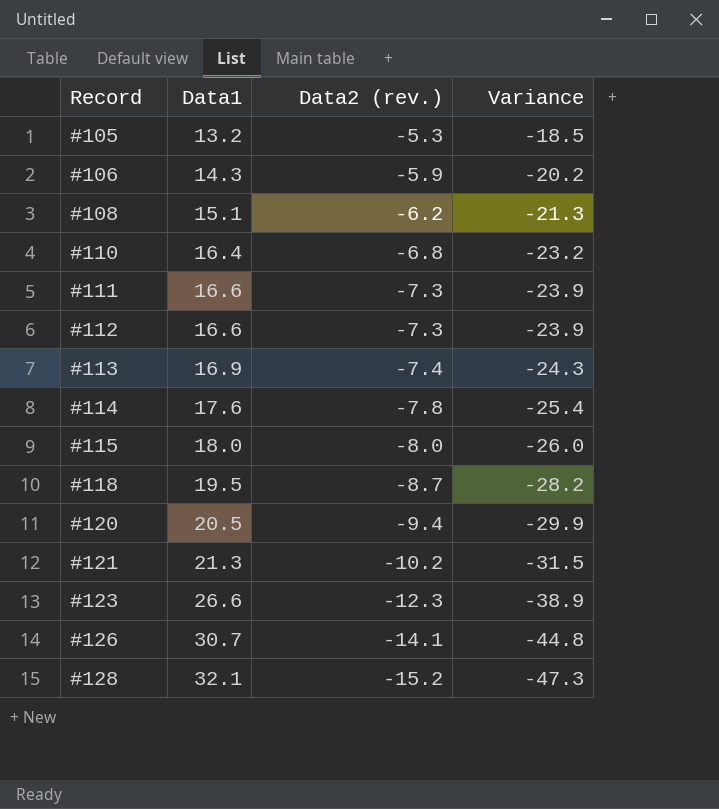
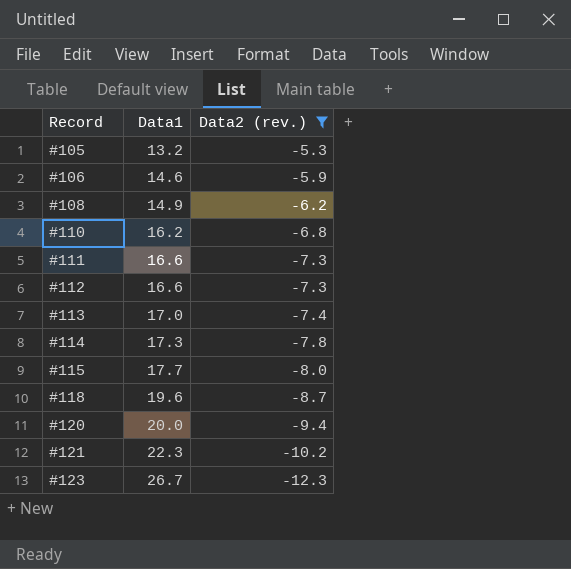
filter: none -> Data2 (rev.) >= -12.3
column Variance | formula: [Data2 (rev.)] - [Data1] -> none
#106 | Data1: 14.3 -> 14.6
#108 | Data1: 15.1 -> 14.9
#110 | Data1: 16.4 -> 16.2
#113 | Data1: 16.9 -> 17.0
#114 | Data1: 17.6 -> 17.3
#115 | Data1: 18.0 -> 17.7
#118 | Data1: 19.5 -> 19.6
#120 | Data1: 20.5 -> 20.0
#121 | Data1: 21.3 -> 22.3
#123 | Data1: 26.6 -> 26.7

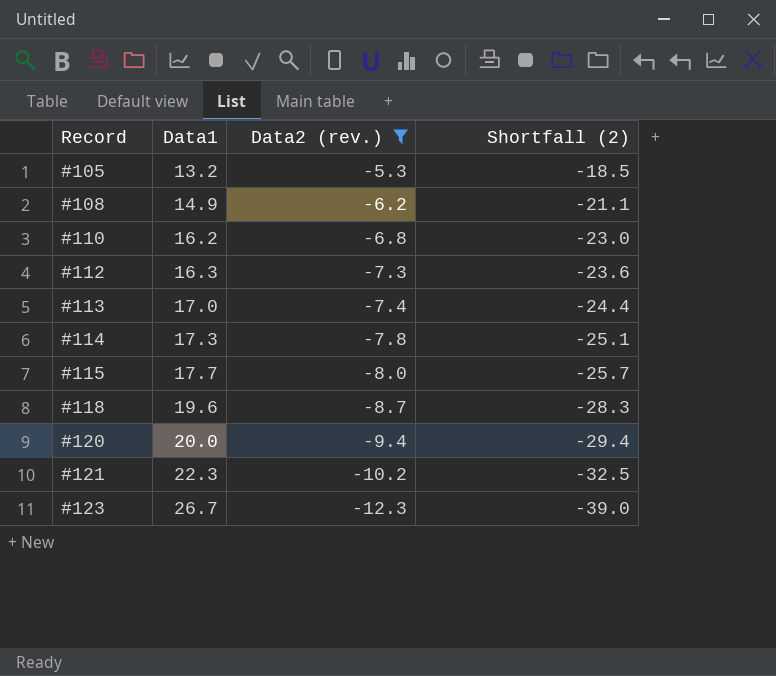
column Shortfall (2) | formula: none -> [Data2 (rev.)] - [Data1]
row #106: 14.6 | -5.9 -> none
row #111: 16.6 | -7.3 -> none
#112 | Data1: 16.6 -> 16.3

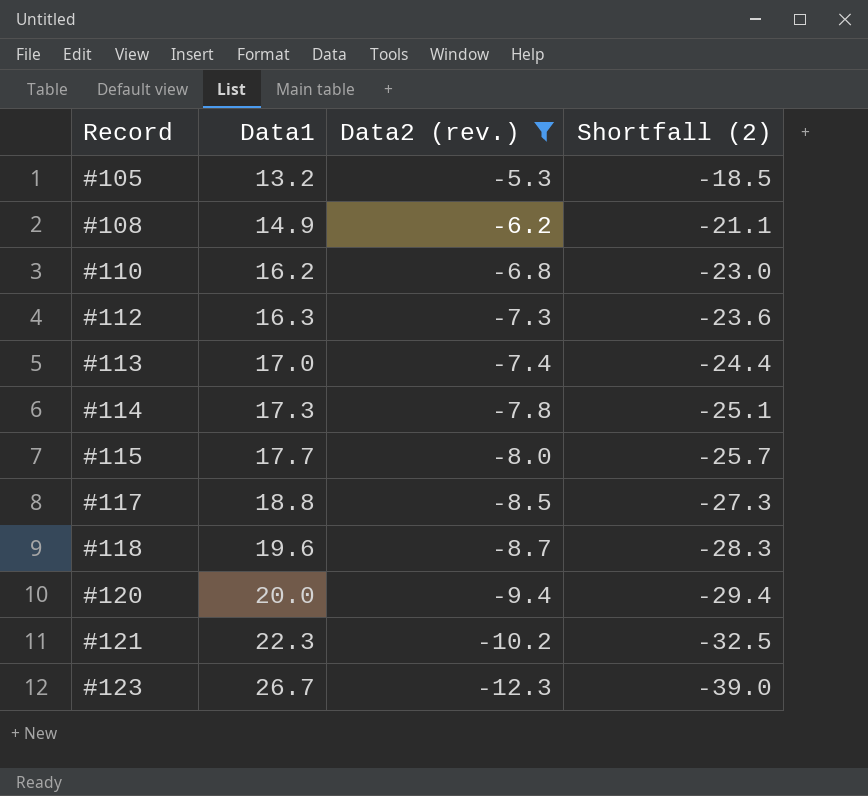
row #117: none -> 18.8 | -8.5 | -27.3

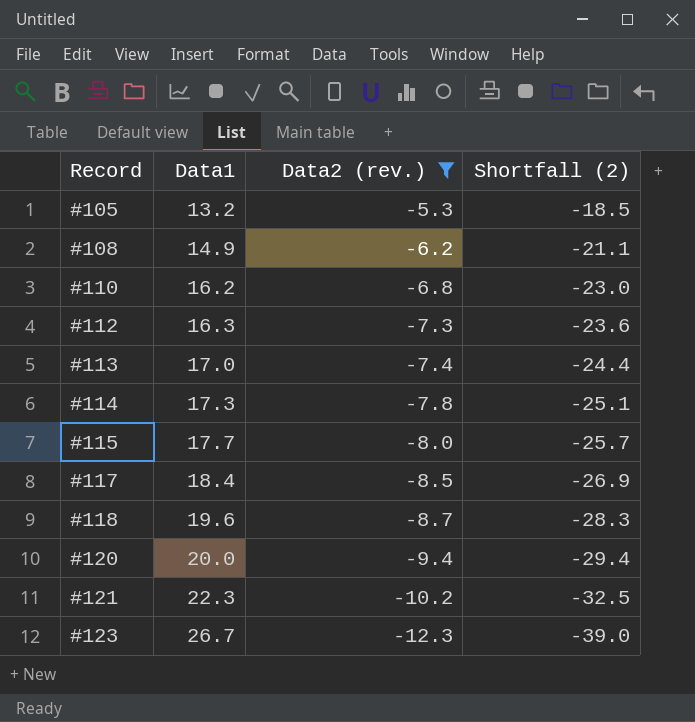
#117 | Data1: 18.8 -> 18.4
#117 | Shortfall (2): -27.3 -> -26.9

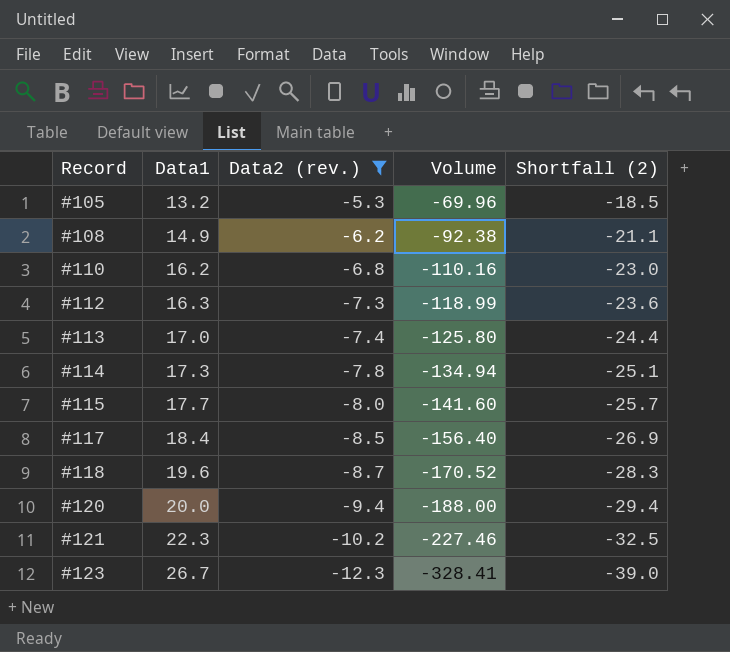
column Volume | formula: none -> [Data1] * [Data2 (rev.)]

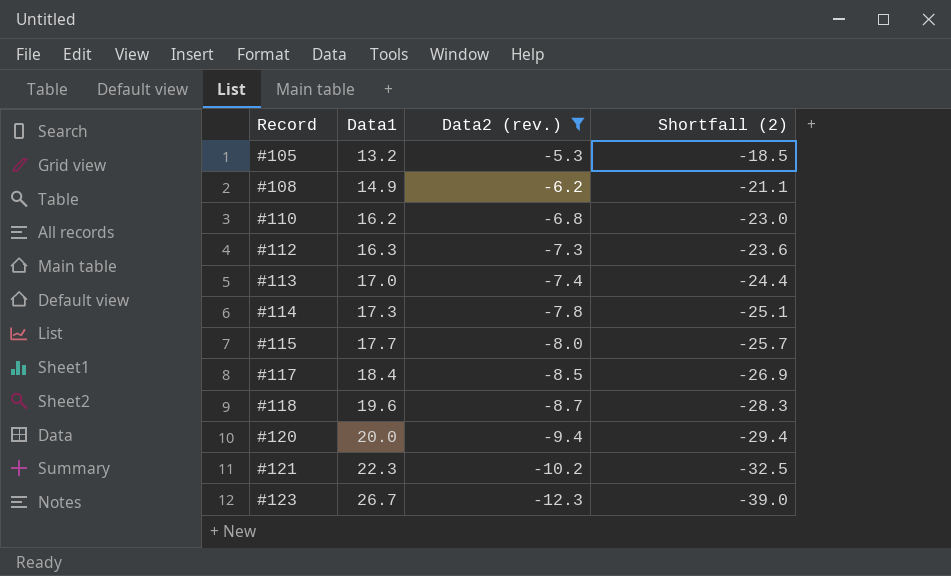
column Volume | formula: [Data1] * [Data2 (rev.)] -> none

